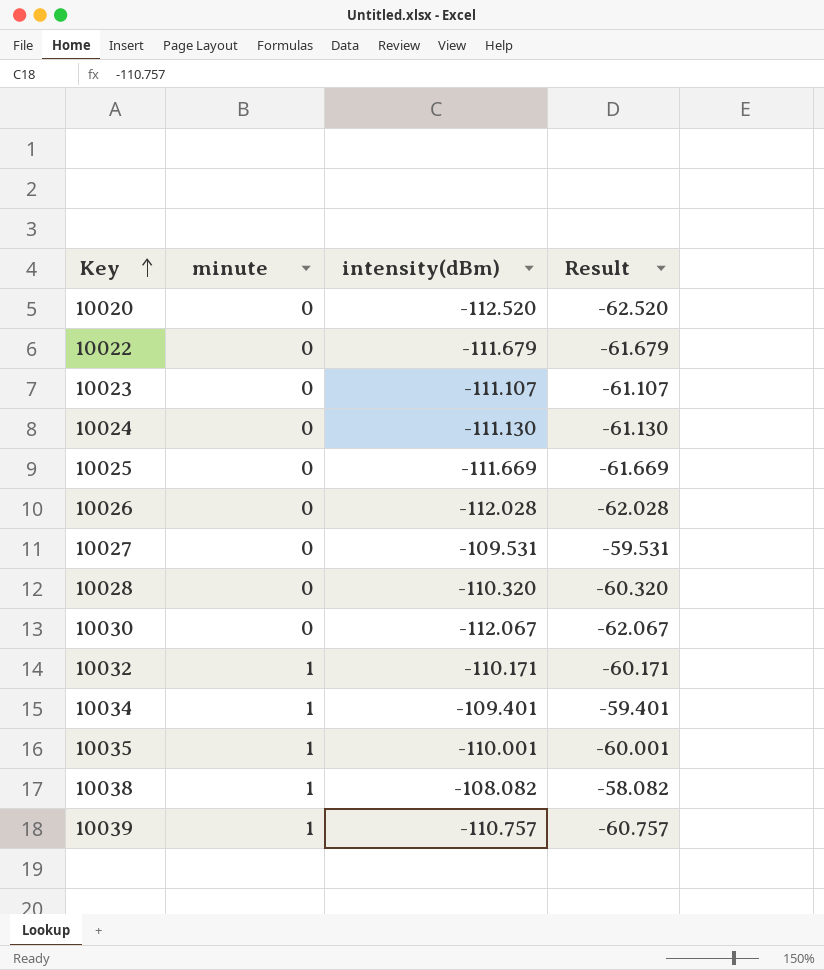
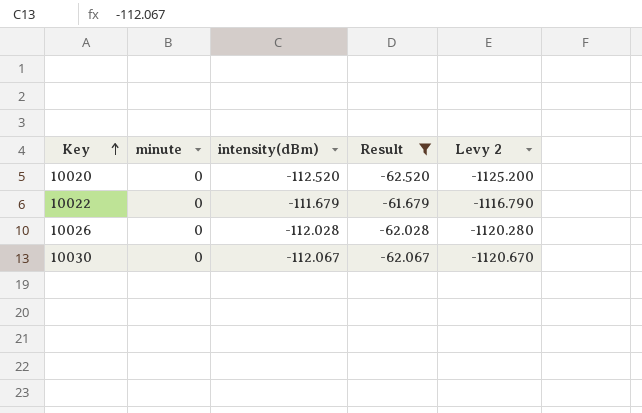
filter: none -> Result <= -61.679
column Levy 2 | formula: none -> [intensity(dBm)] * 10

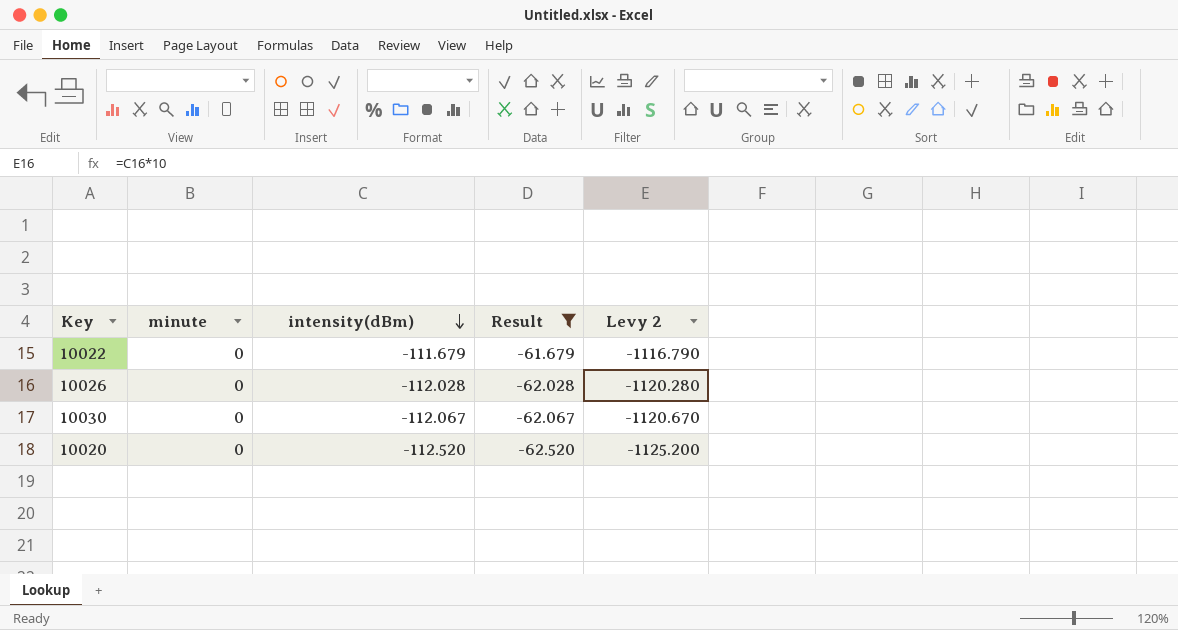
row order: Key ascending -> intensity(dBm) descending

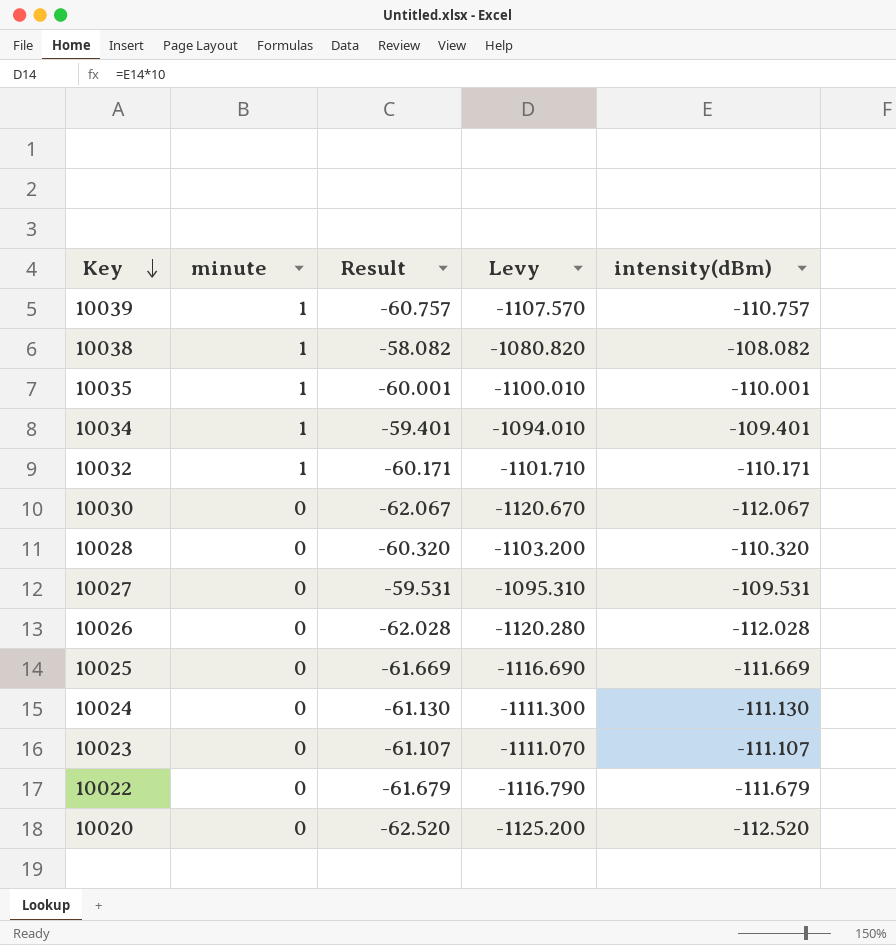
filter: Result <= -61.679 -> none
row order: intensity(dBm) descending -> Key descending
column name: Levy 2 -> Levy
column intensity(dBm) | position: 3 -> 5

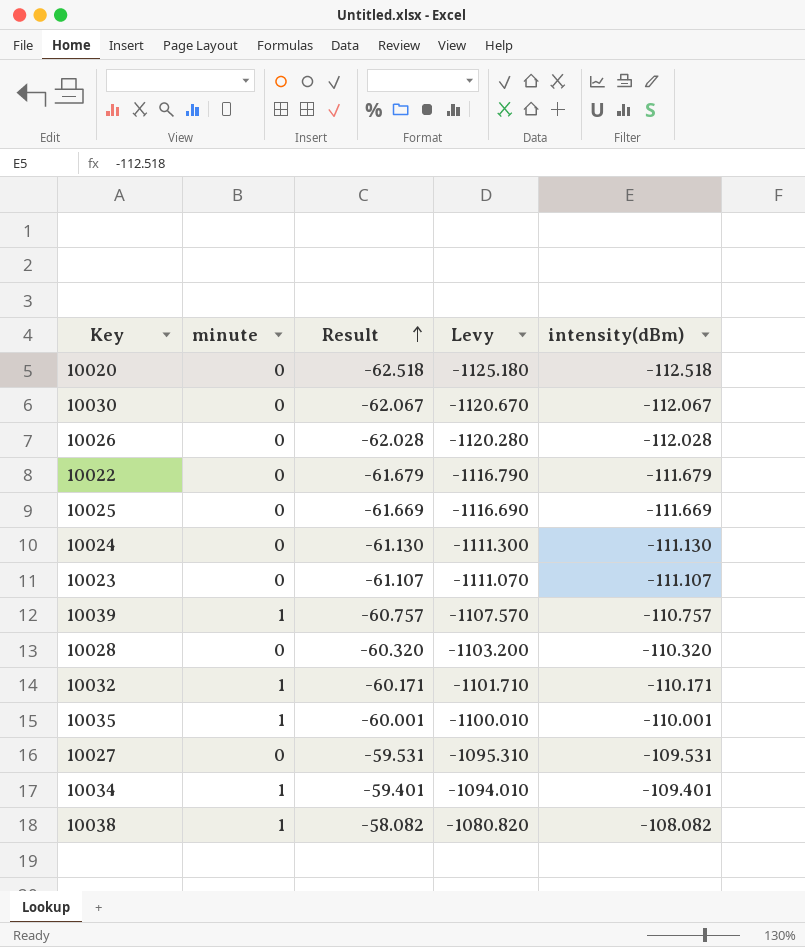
row order: Key descending -> Result ascending
10020 | Result: -62.520 -> -62.518
10020 | Levy: -1125.200 -> -1125.180
10020 | intensity(dBm): -112.520 -> -112.518

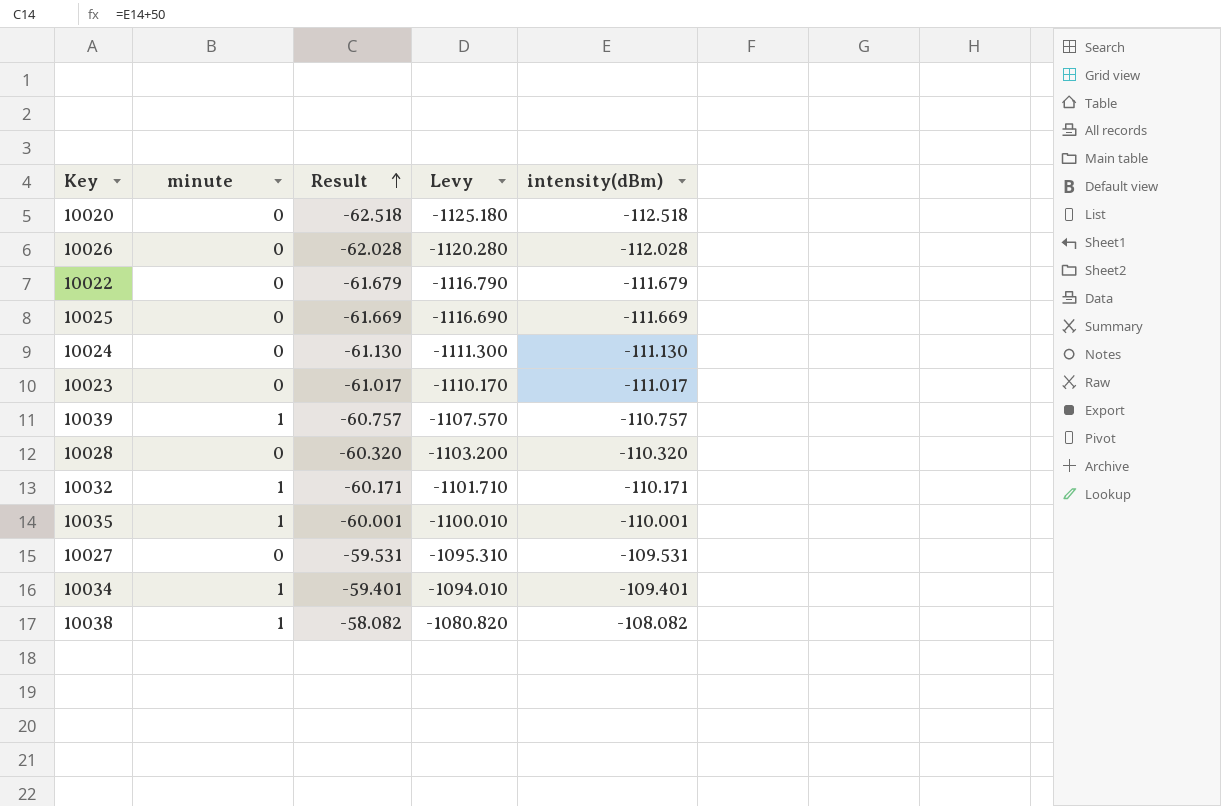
row 10030: 0 | -62.067 | -1120.670 | -112.067 -> none
10023 | Result: -61.107 -> -61.017
10023 | Levy: -1111.070 -> -1110.170
10023 | intensity(dBm): -111.107 -> -111.017

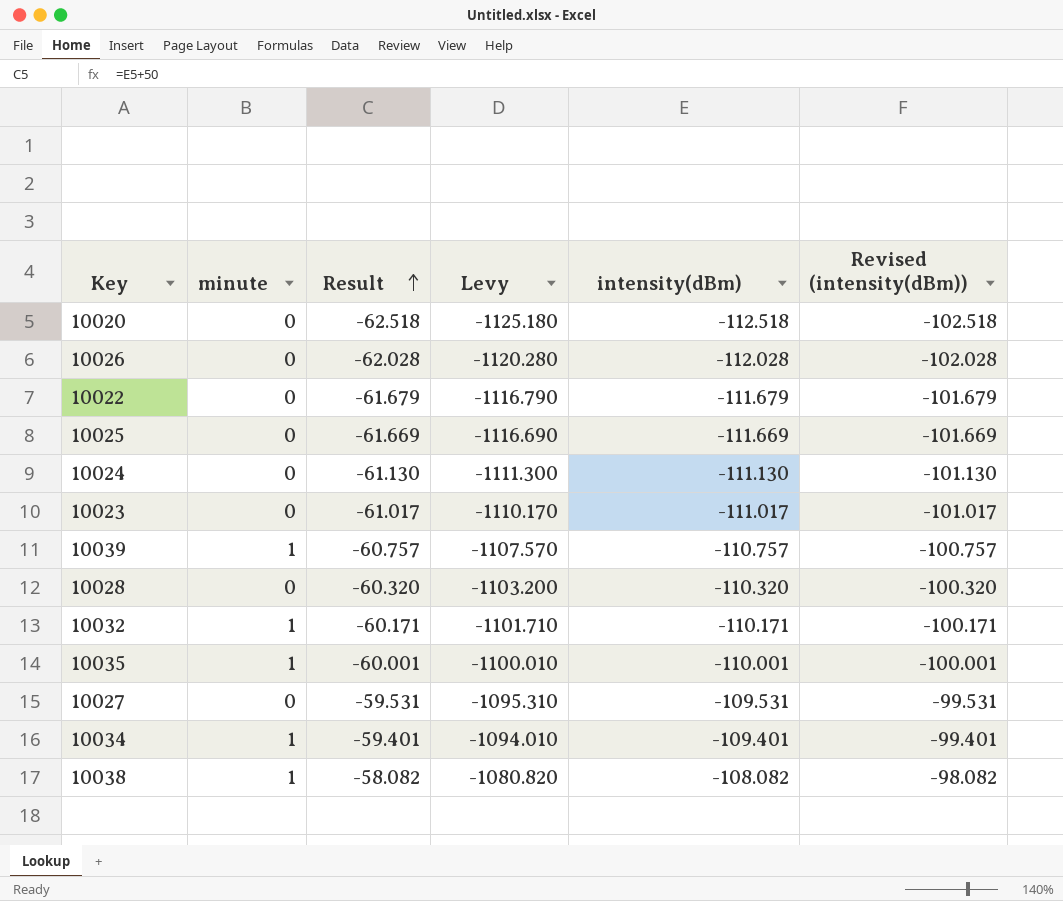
column Revised (intensity(dBm)) | formula: none -> [intensity(dBm)] + 10

